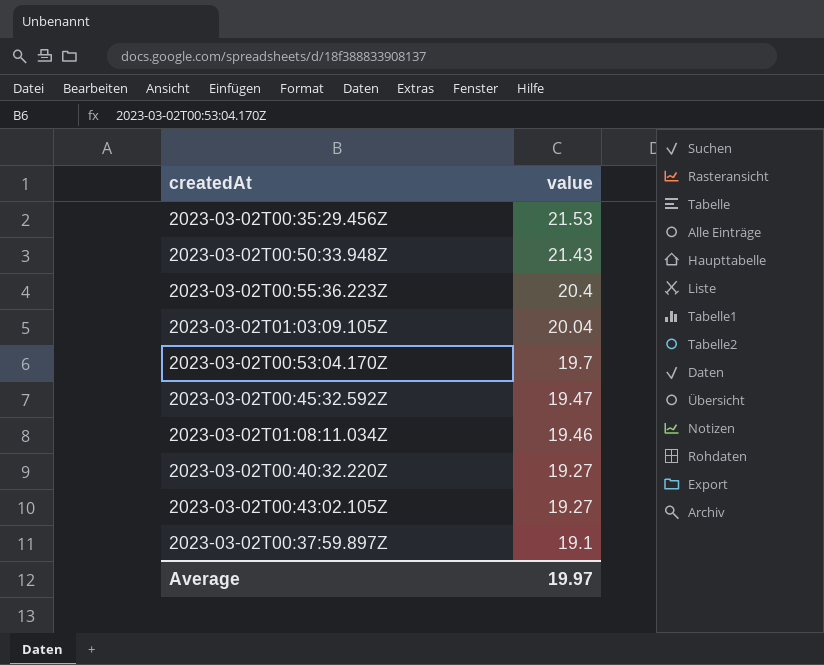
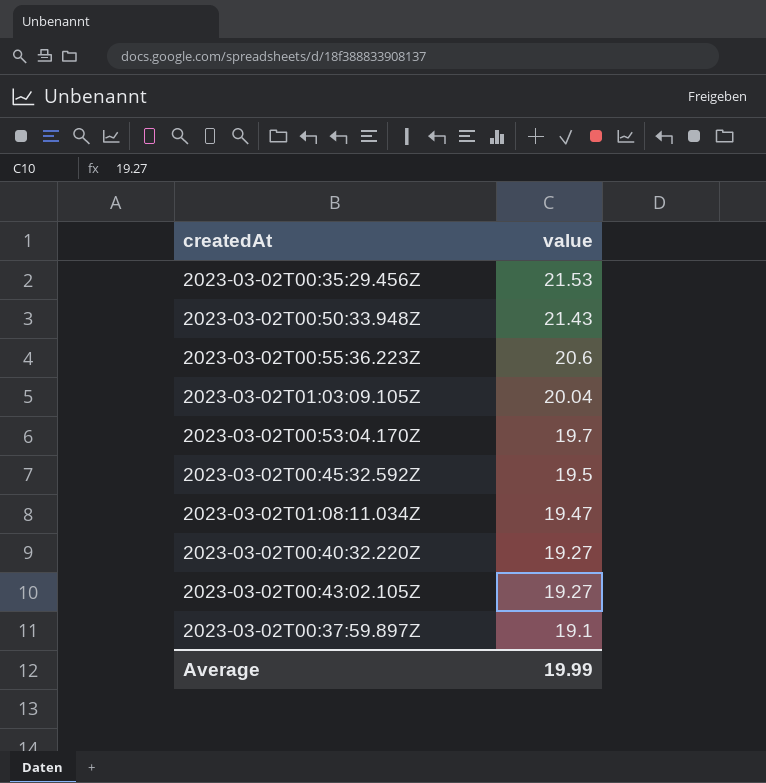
2023-03-02T00:55:36.223Z | value: 20.4 -> 20.6
2023-03-02T00:45:32.592Z | value: 19.47 -> 19.5
2023-03-02T01:08:11.034Z | value: 19.46 -> 19.47
Average | value: 19.97 -> 19.99

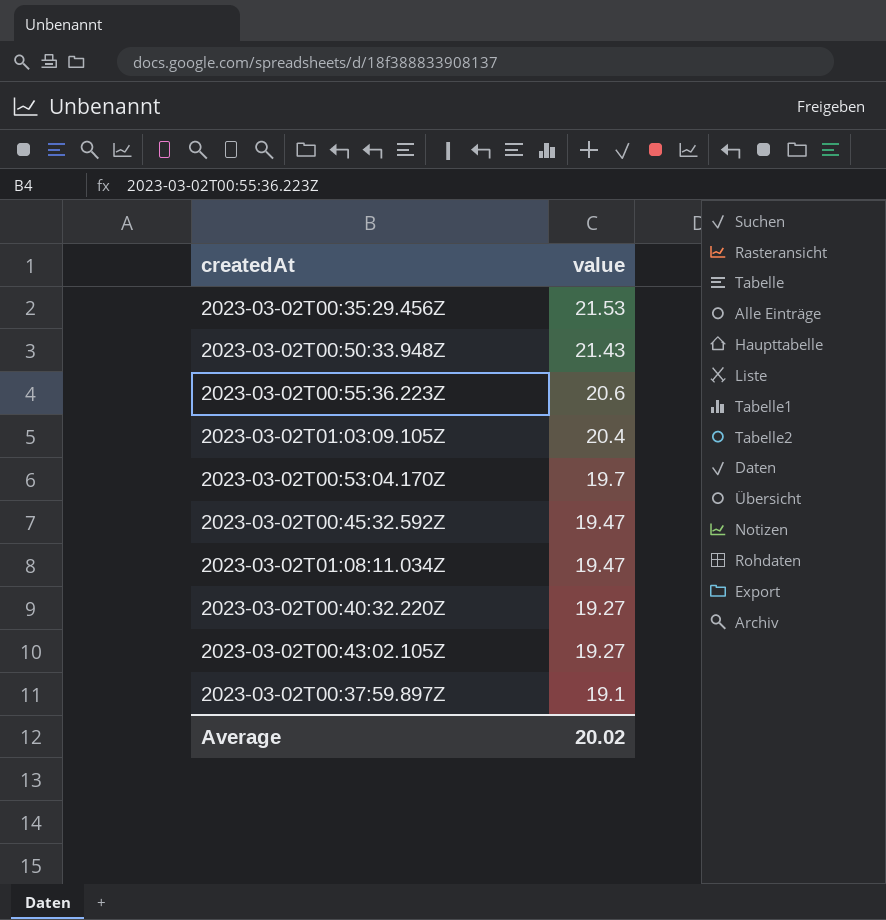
2023-03-02T01:03:09.105Z | value: 20.04 -> 20.4
2023-03-02T00:45:32.592Z | value: 19.5 -> 19.47
Average | value: 19.99 -> 20.02

